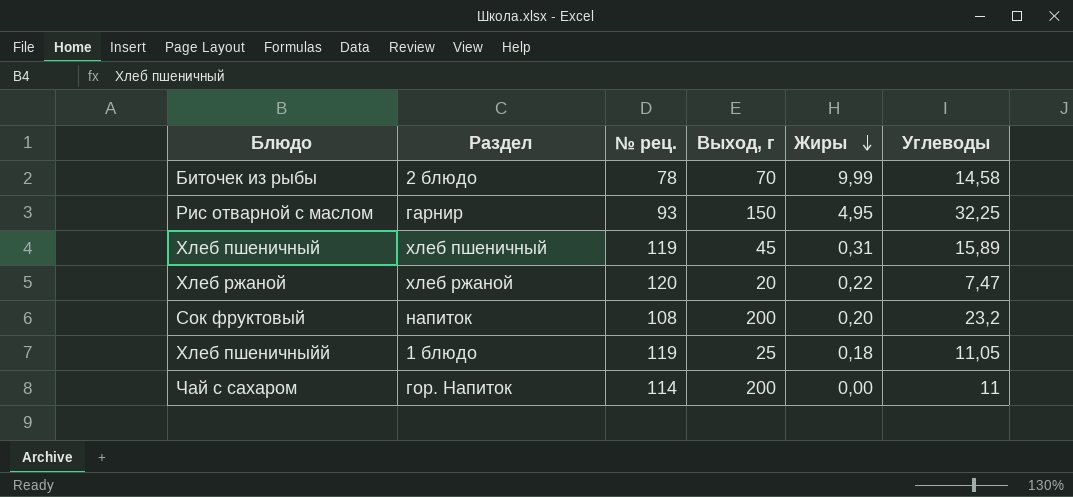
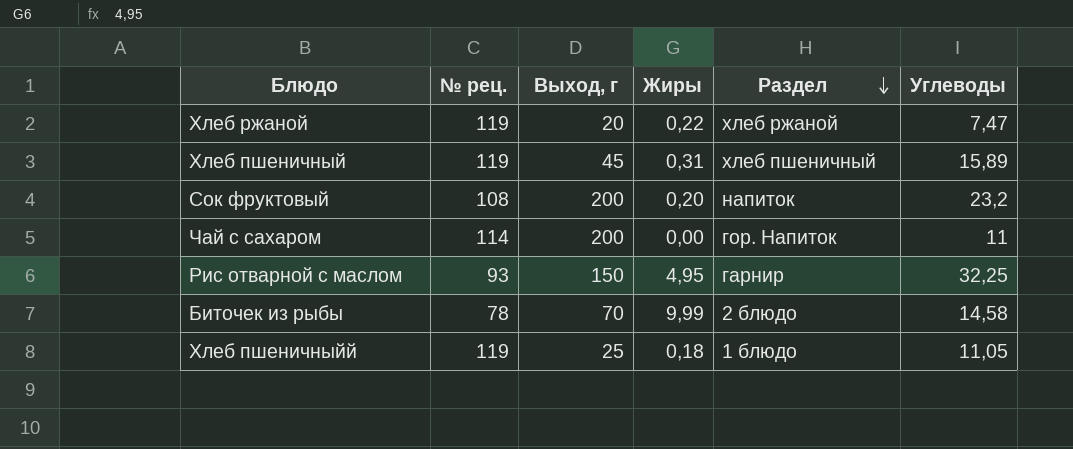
row order: Жиры descending -> Раздел descending
column Раздел | position: 2 -> 5
Хлеб ржаной | № рец.: 120 -> 119

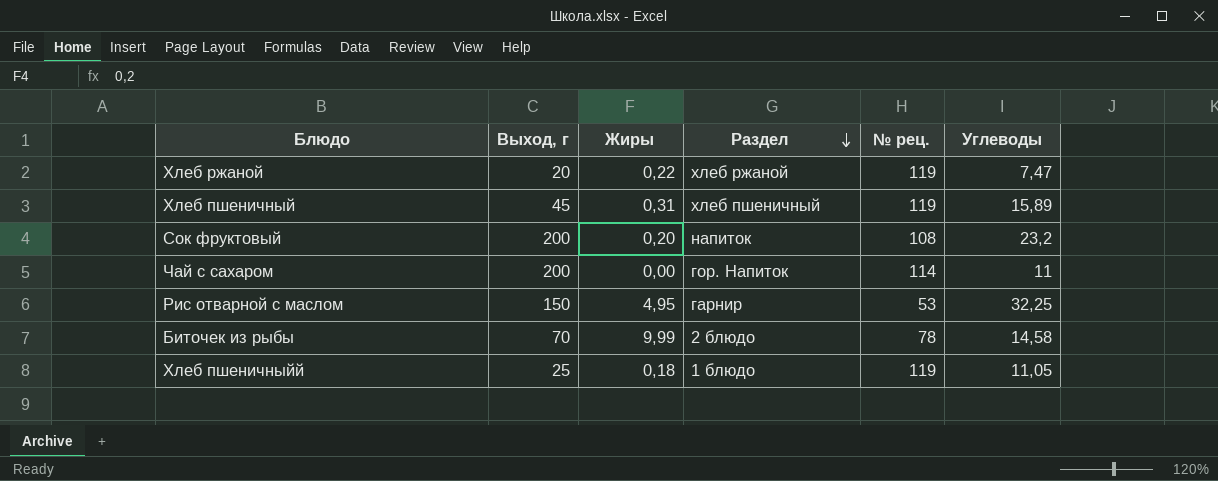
column № рец. | position: 2 -> 5
Рис отварной с маслом | № рец.: 93 -> 53

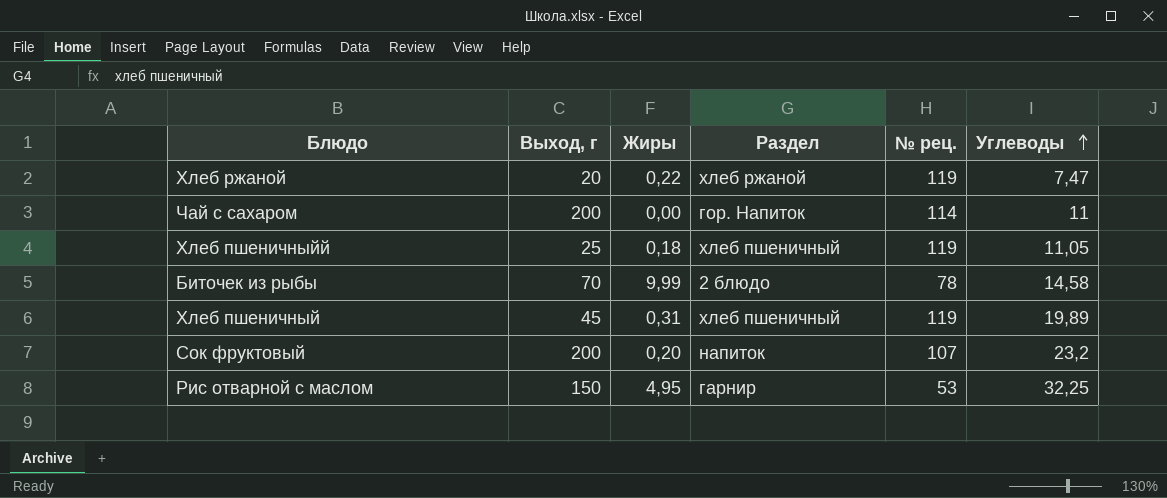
row order: Раздел descending -> Углеводы ascending
Хлеб пшеничныйй | Раздел: 1 блюдо -> хлеб пшеничный
Хлеб пшеничный | Углеводы: 15,89 -> 19,89
Сок фруктовый | № рец.: 108 -> 107

